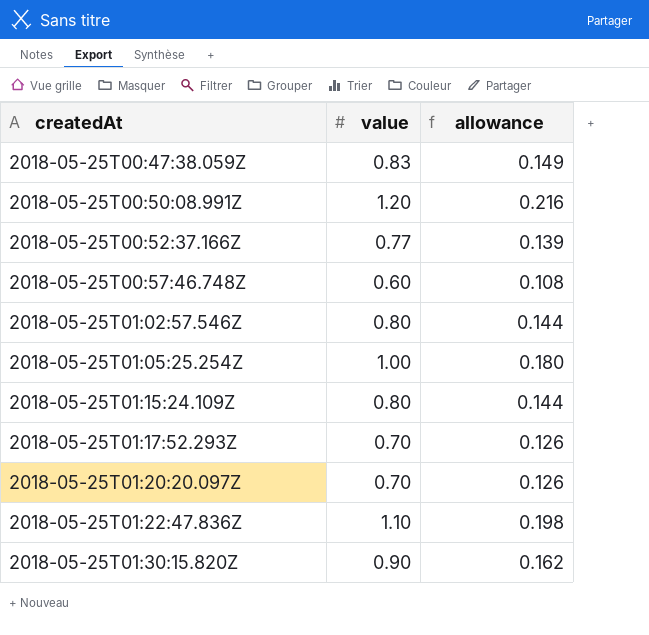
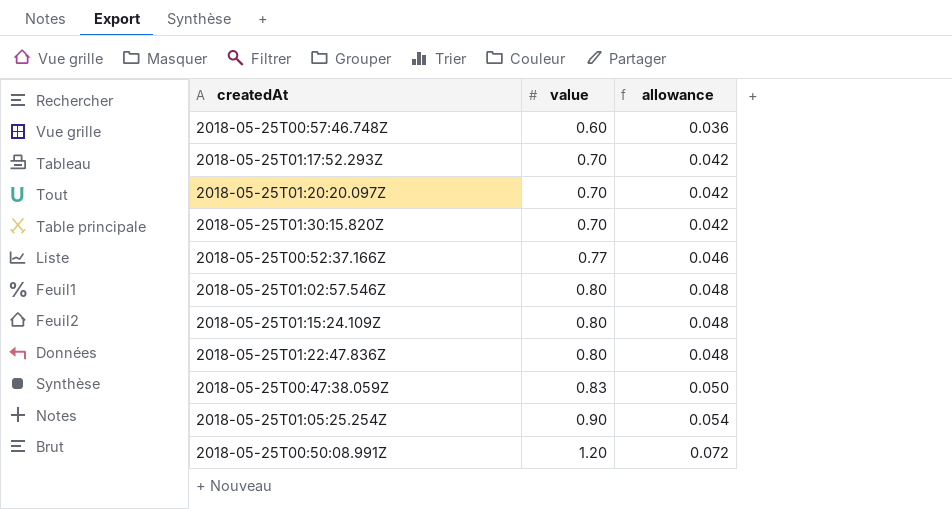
row order: createdAt ascending -> value ascending
column allowance | formula: [value] * 0.18 -> [value] * 0.06
2018-05-25T01:30:15.820Z | value: 0.90 -> 0.70
2018-05-25T01:22:47.836Z | value: 1.10 -> 0.80
2018-05-25T01:05:25.254Z | value: 1.00 -> 0.90

